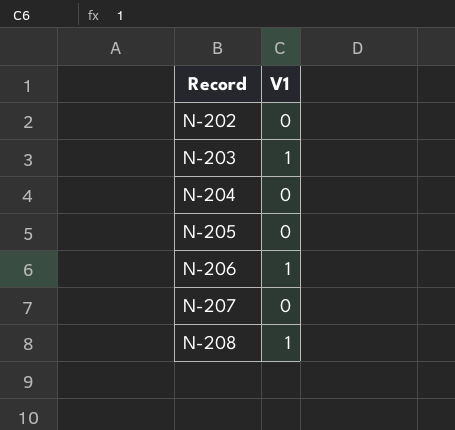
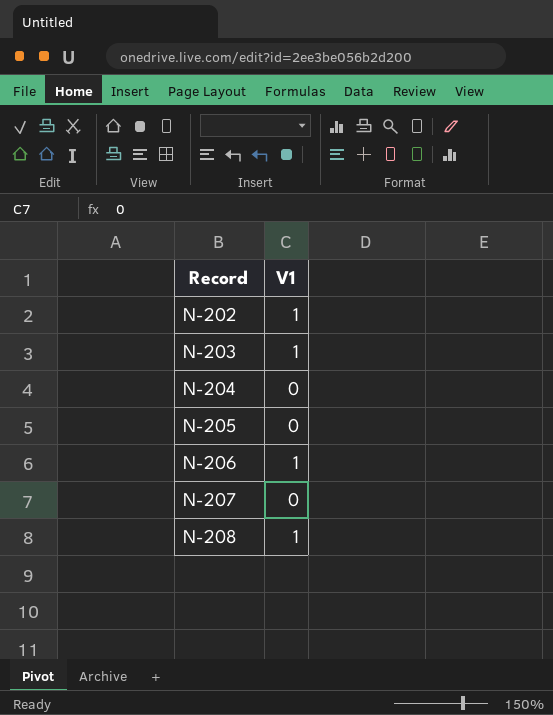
N-202 | V1: 0 -> 1

